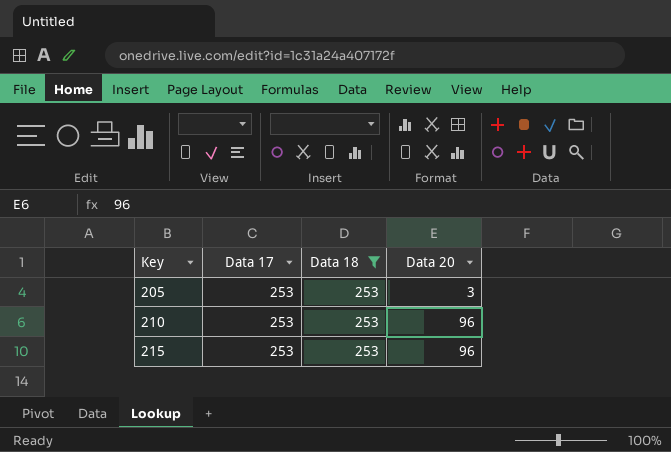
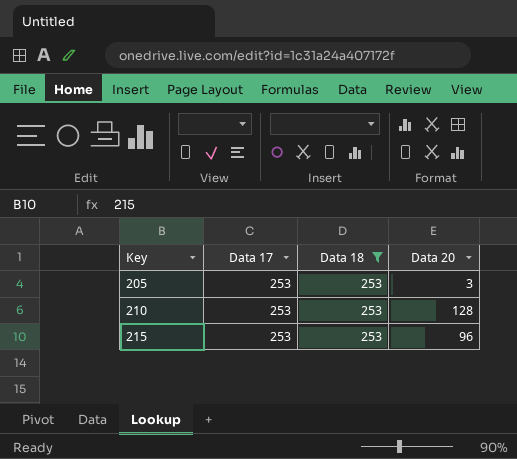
210 | Data 20: 96 -> 128

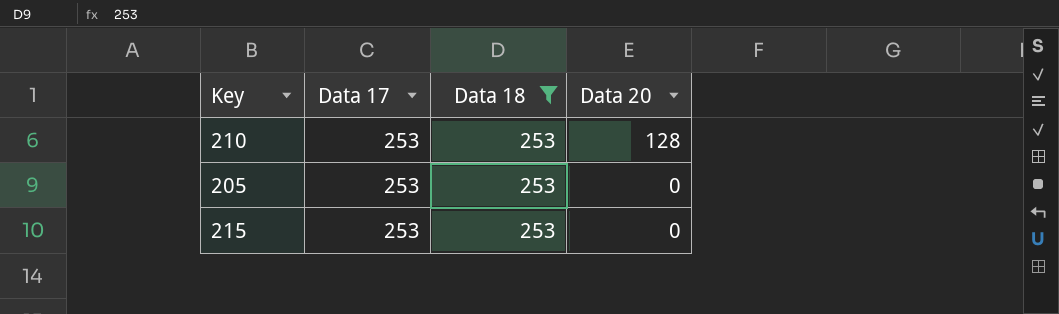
row order: Key ascending -> Data 20 descending
205 | Data 20: 3 -> 0
215 | Data 20: 96 -> 0

